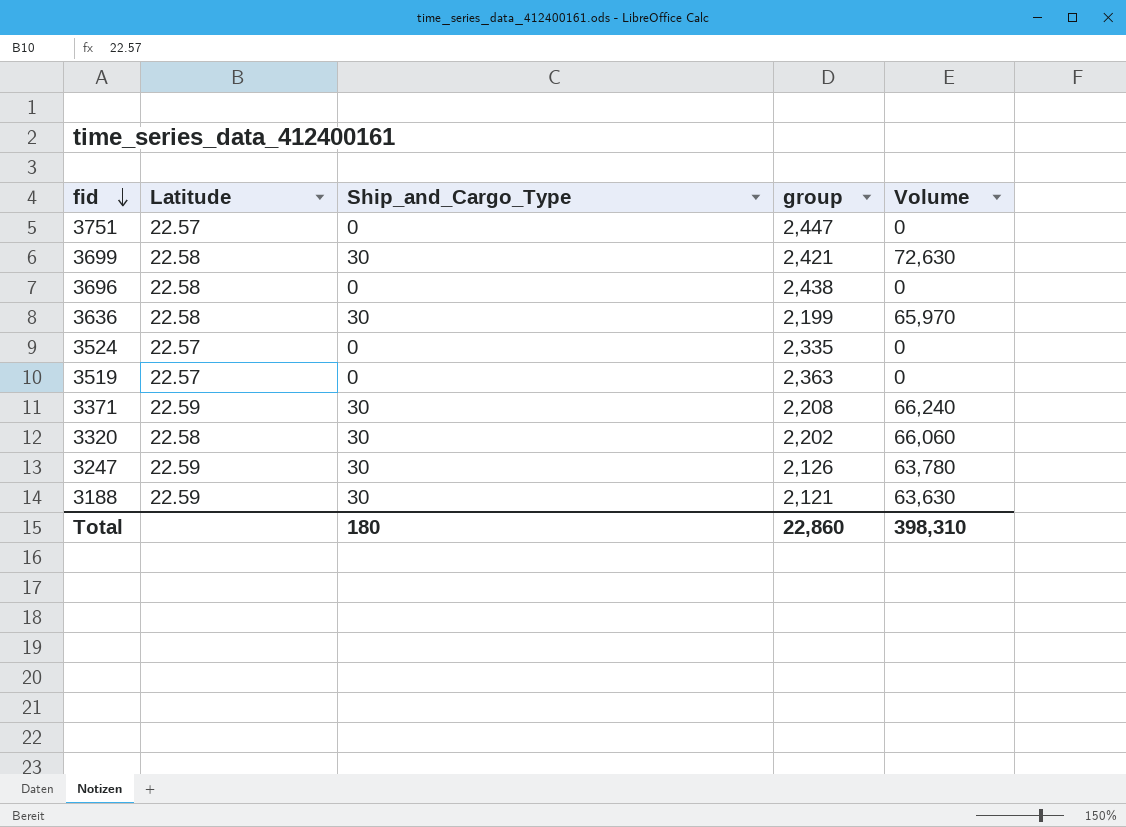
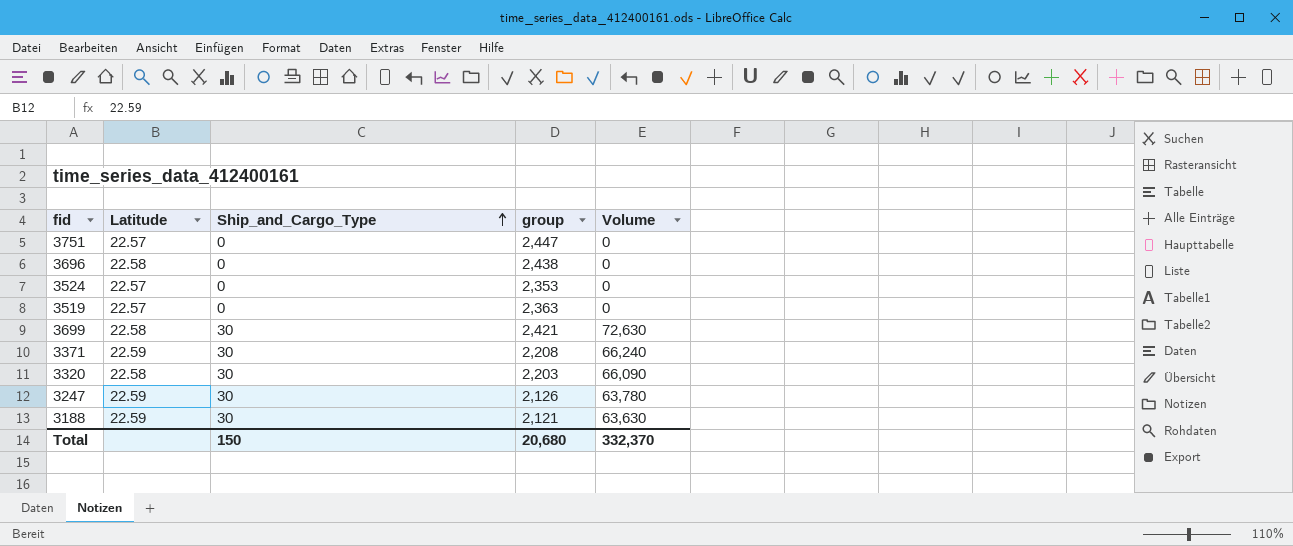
row order: fid descending -> Ship_and_Cargo_Type ascending
row 3636: 22.58 | 30 | 2,199 | 65,970 -> none
3524 | group: 2,335 -> 2,353
3320 | group: 2,202 -> 2,203
3320 | Volume: 66,060 -> 66,090
Total | Ship_and_Cargo_Type: 180 -> 150
Total | group: 22,860 -> 20,680
Total | Volume: 398,310 -> 332,370

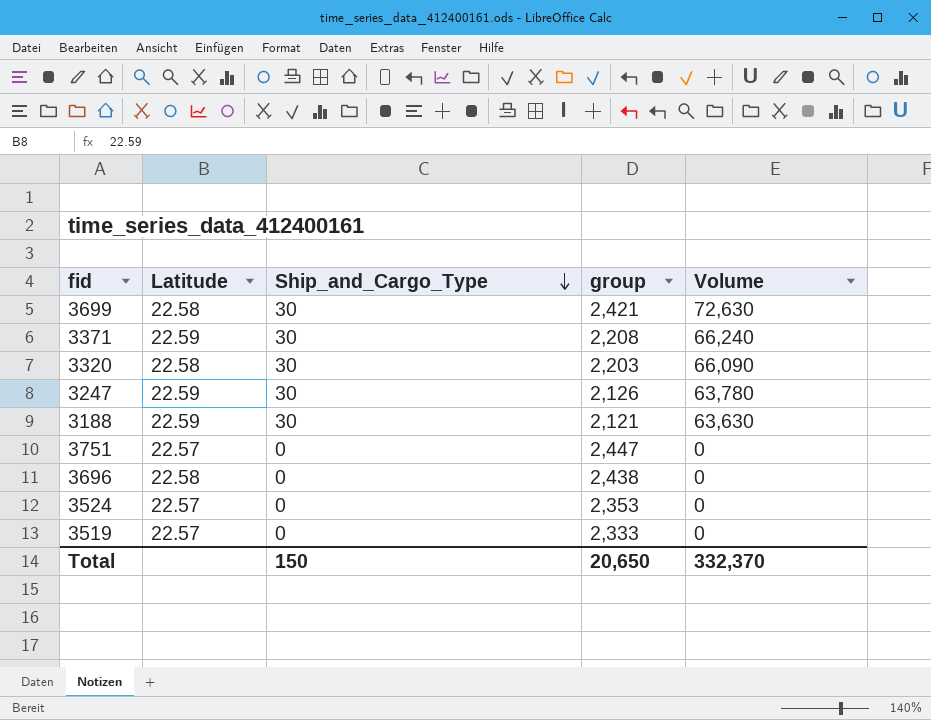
row order: Ship_and_Cargo_Type ascending -> Ship_and_Cargo_Type descending
3519 | group: 2,363 -> 2,333
Total | group: 20,680 -> 20,650

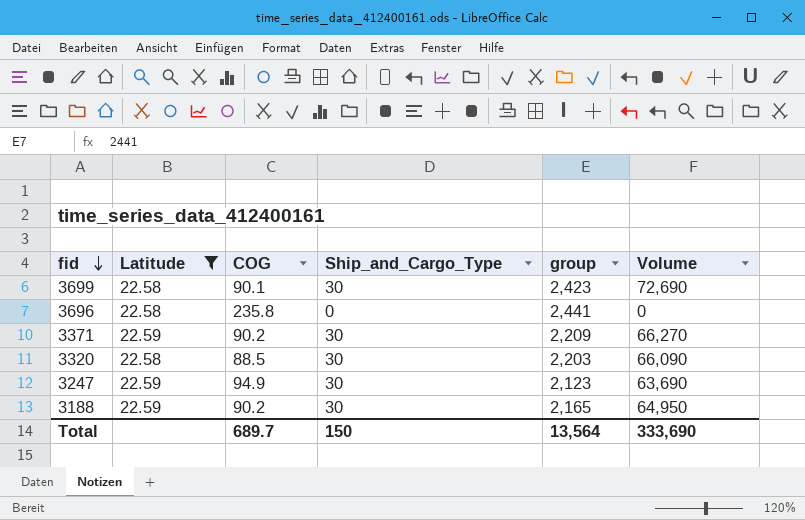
filter: none -> Latitude != 22.57
row order: Ship_and_Cargo_Type descending -> fid descending
column COG | position: none -> 3
3699 | group: 2,421 -> 2,423
3699 | Volume: 72,630 -> 72,690
3696 | group: 2,438 -> 2,441
3371 | group: 2,208 -> 2,209
3371 | Volume: 66,240 -> 66,270
3247 | group: 2,126 -> 2,123
3247 | Volume: 63,780 -> 63,690
3188 | group: 2,121 -> 2,165
3188 | Volume: 63,630 -> 64,950
Total | group: 20,650 -> 13,564
Total | Volume: 332,370 -> 333,690

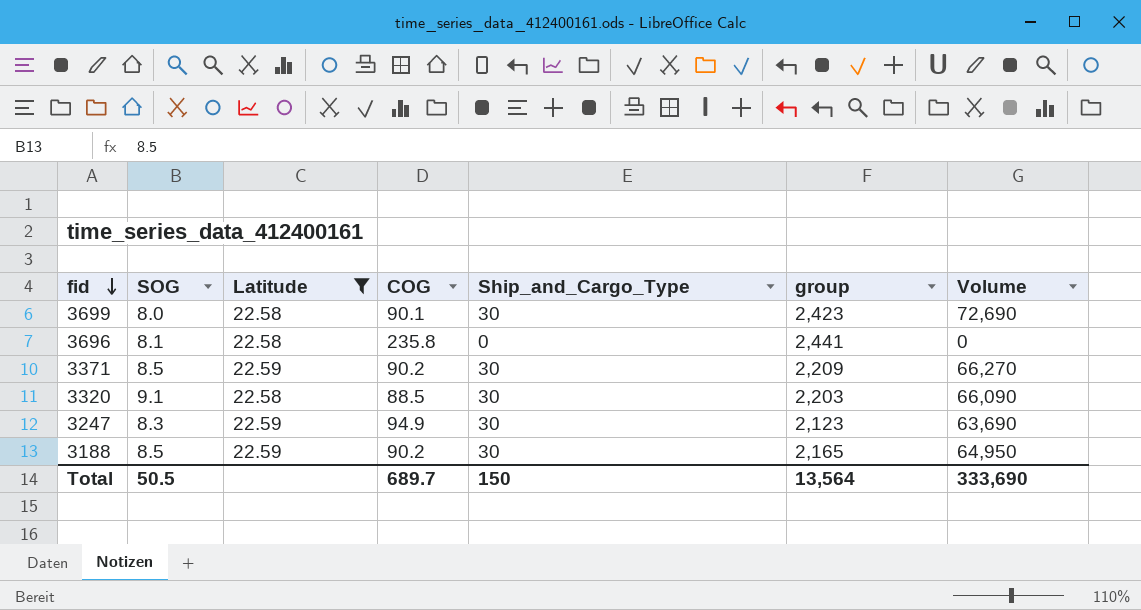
column SOG | position: none -> 2

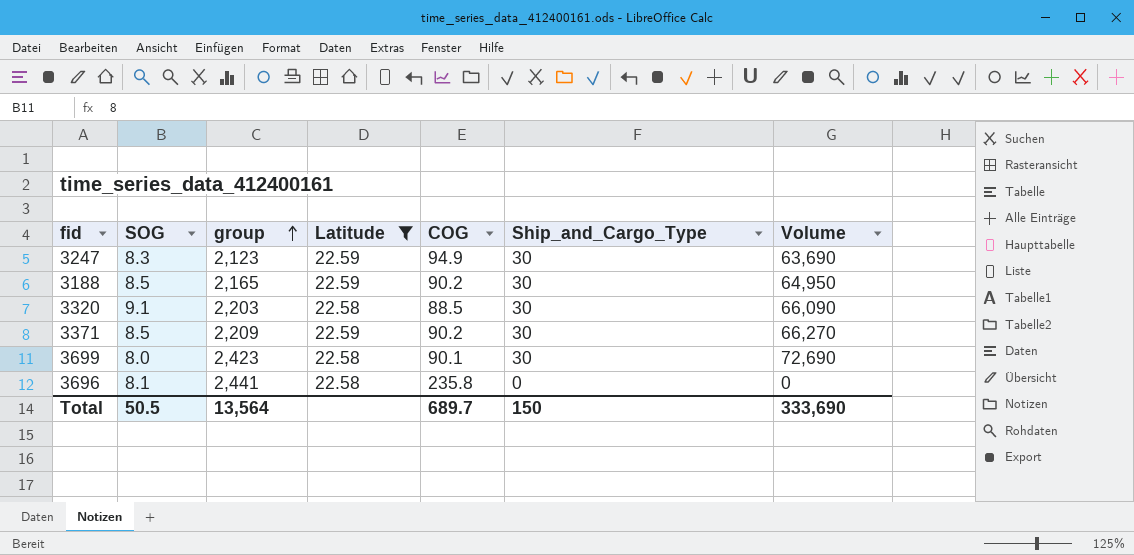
row order: fid descending -> group ascending
column group | position: 6 -> 3

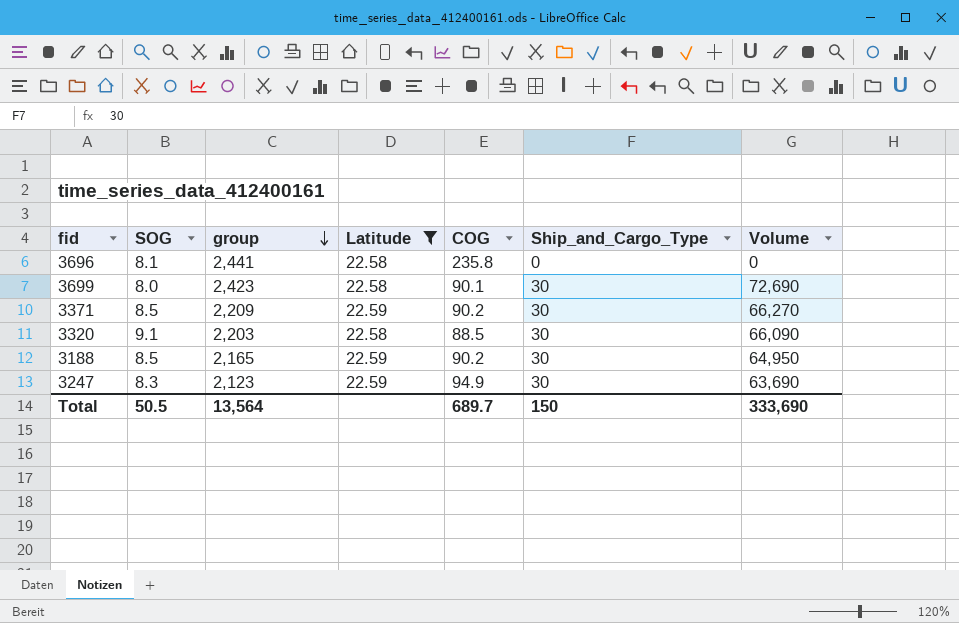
row order: group ascending -> group descending

